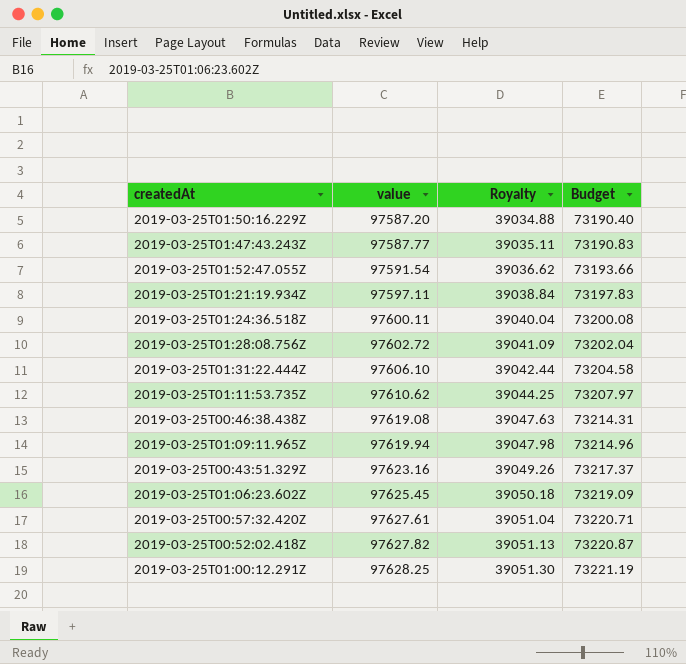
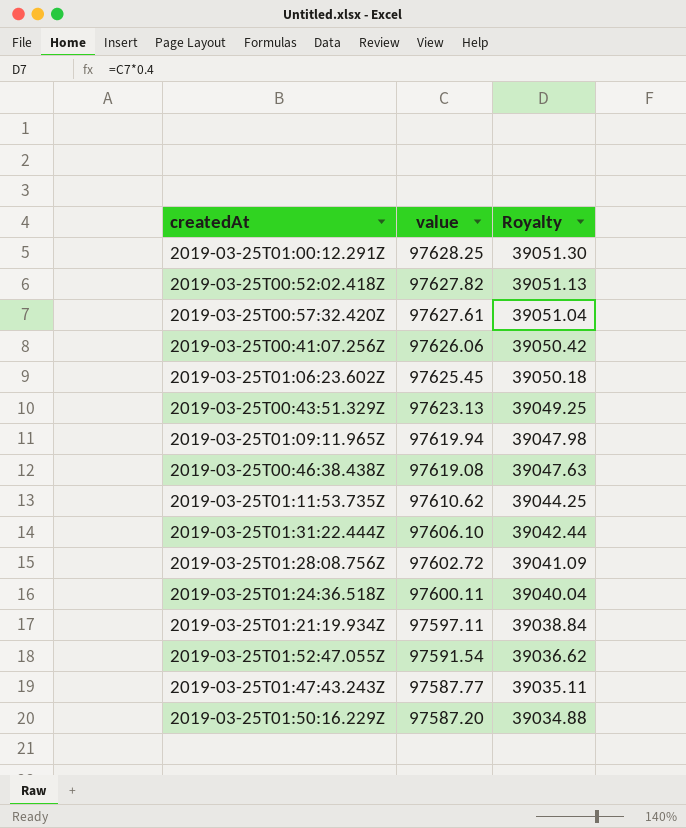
row order: value ascending -> value descending
column Budget | formula: [value] * 0.75 -> none
row 2019-03-25T00:41:07.256Z: none -> 97626.06 | 39050.42
2019-03-25T00:43:51.329Z | value: 97623.16 -> 97623.13
2019-03-25T00:43:51.329Z | Royalty: 39049.26 -> 39049.25

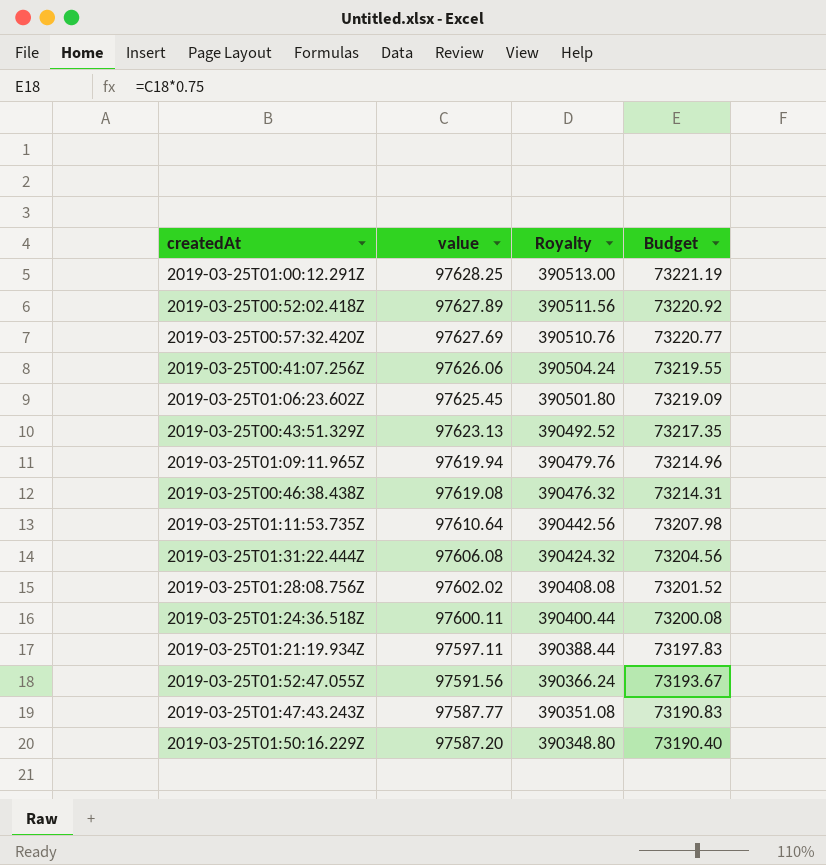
column Royalty | formula: [value] * 0.4 -> [value] * 4
column Budget | formula: none -> [value] * 0.75
2019-03-25T00:52:02.418Z | value: 97627.82 -> 97627.89
2019-03-25T00:57:32.420Z | value: 97627.61 -> 97627.69
2019-03-25T01:11:53.735Z | value: 97610.62 -> 97610.64
2019-03-25T01:31:22.444Z | value: 97606.10 -> 97606.08
2019-03-25T01:28:08.756Z | value: 97602.72 -> 97602.02
2019-03-25T01:52:47.055Z | value: 97591.54 -> 97591.56

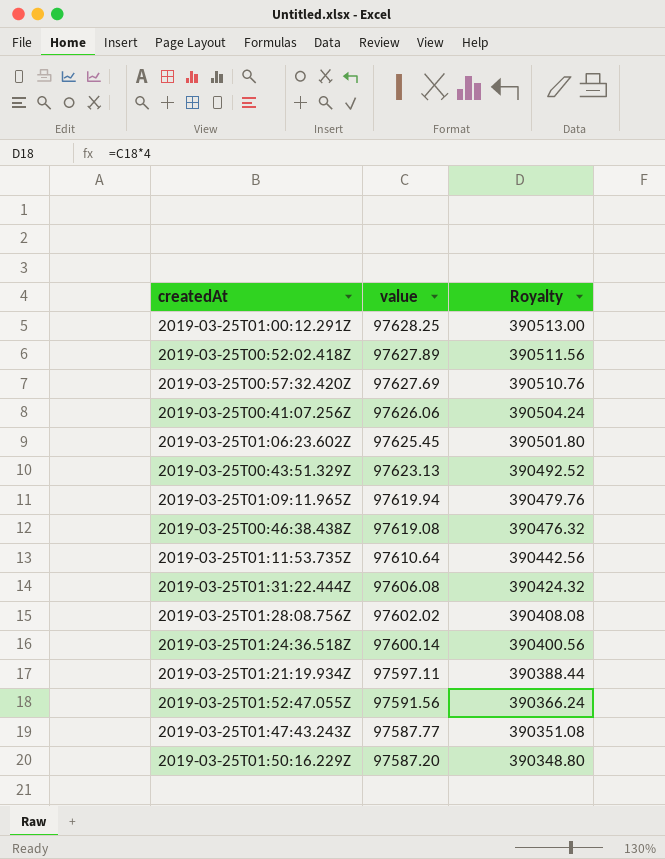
column Budget | formula: [value] * 0.75 -> none
2019-03-25T01:24:36.518Z | value: 97600.11 -> 97600.14
2019-03-25T01:24:36.518Z | Royalty: 390400.44 -> 390400.56

